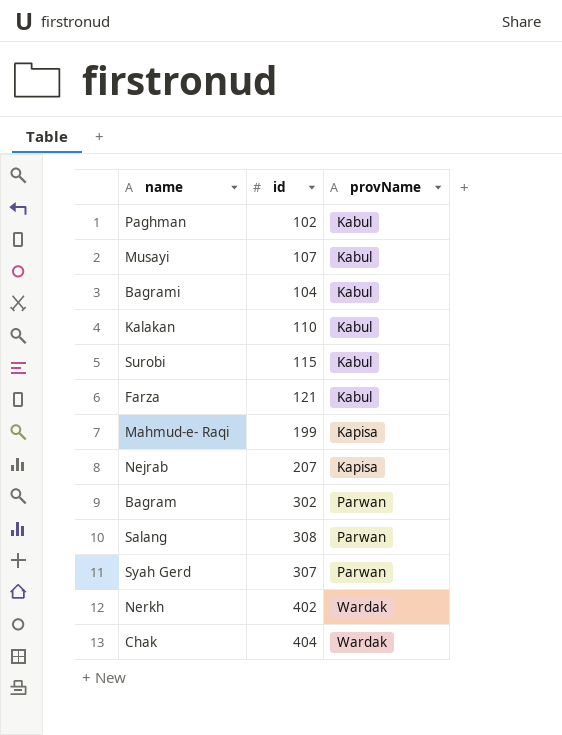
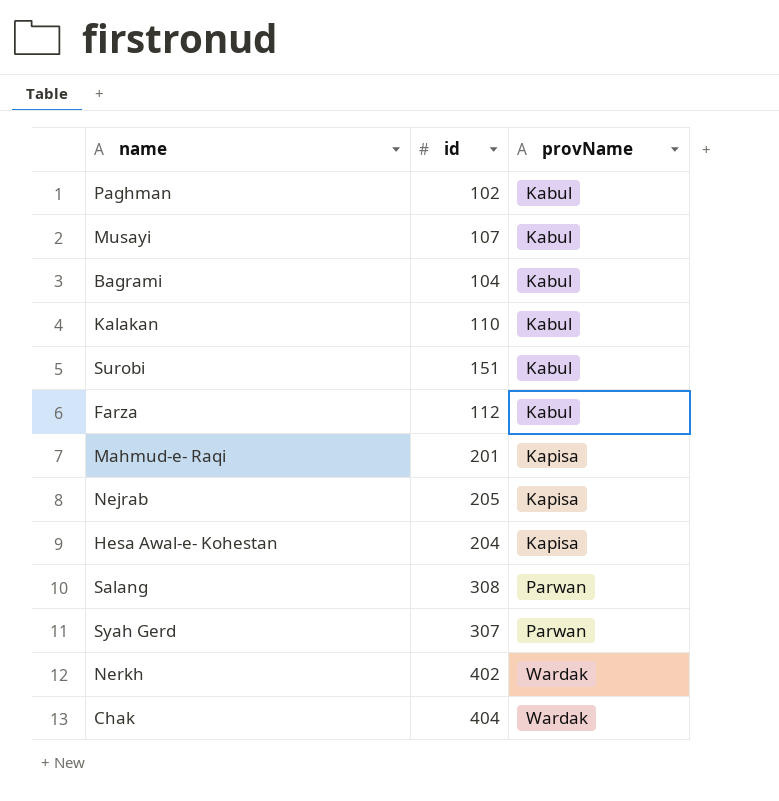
row Bagram: 302 | Parwan -> none
Surobi | id: 115 -> 151
Farza | id: 121 -> 112
Mahmud-e- Raqi | id: 199 -> 201
Nejrab | id: 207 -> 205
row Hesa Awal-e- Kohestan: none -> 204 | Kapisa

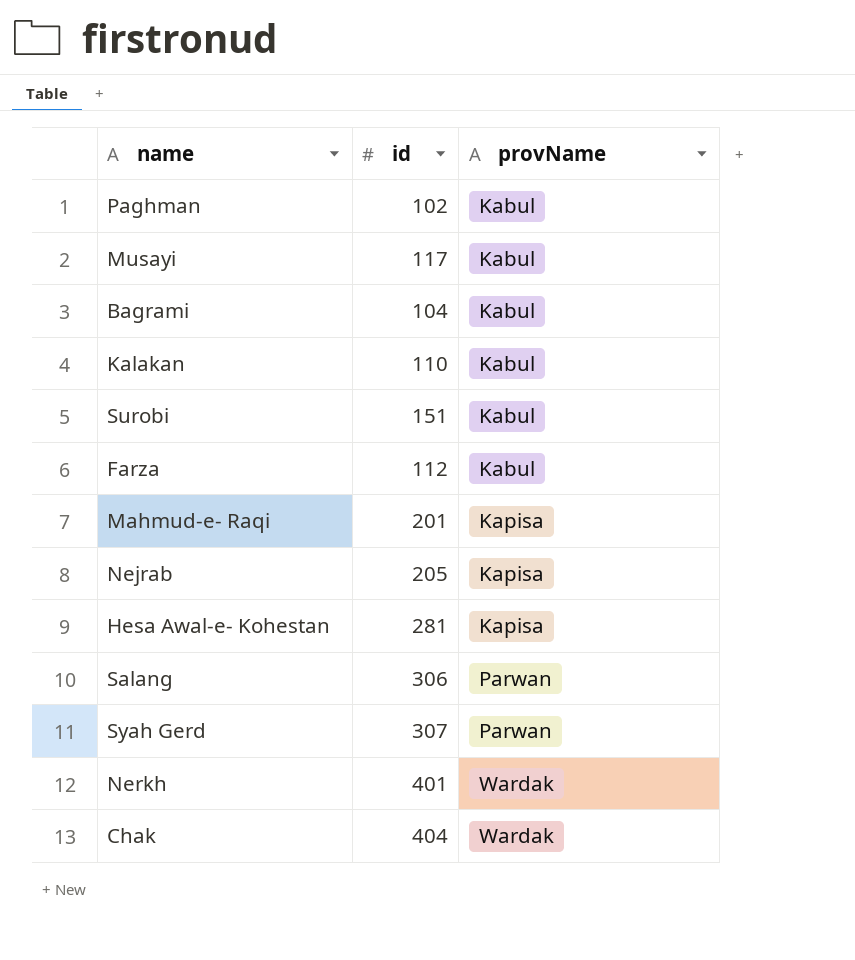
Musayi | id: 107 -> 117
Hesa Awal-e- Kohestan | id: 204 -> 281
Salang | id: 308 -> 306
Nerkh | id: 402 -> 401

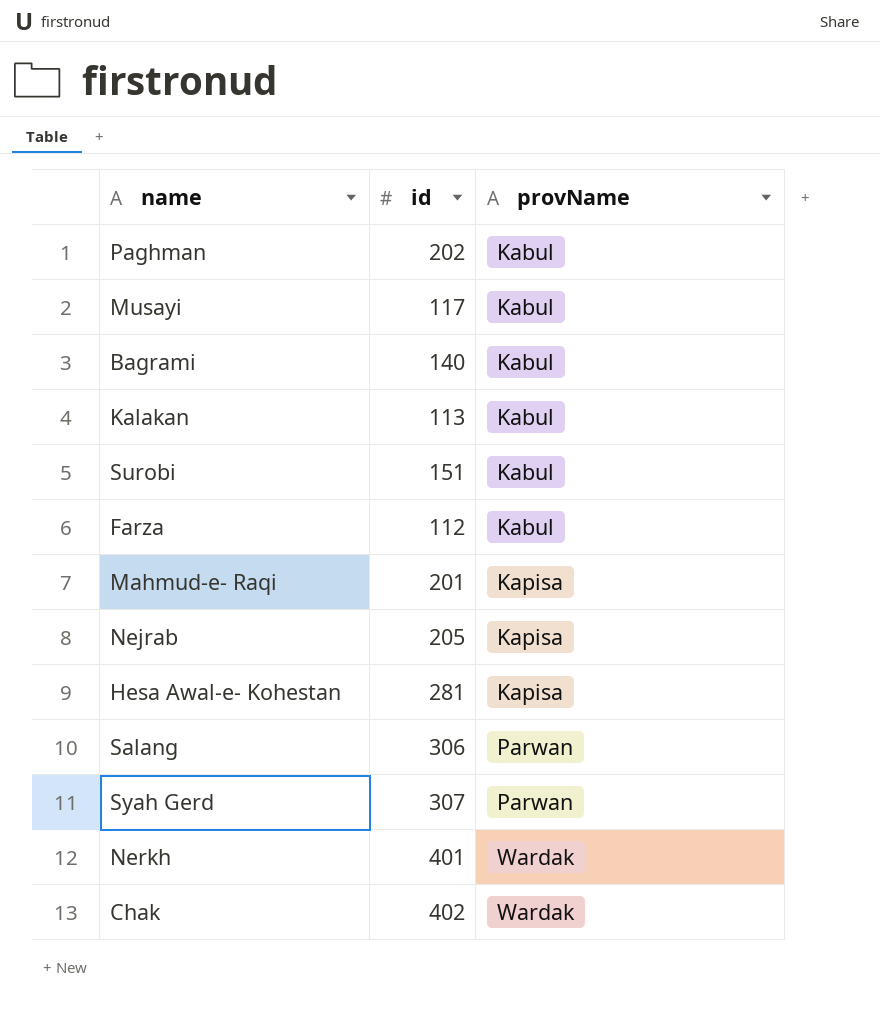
Paghman | id: 102 -> 202
Bagrami | id: 104 -> 140
Kalakan | id: 110 -> 113
Chak | id: 404 -> 402

